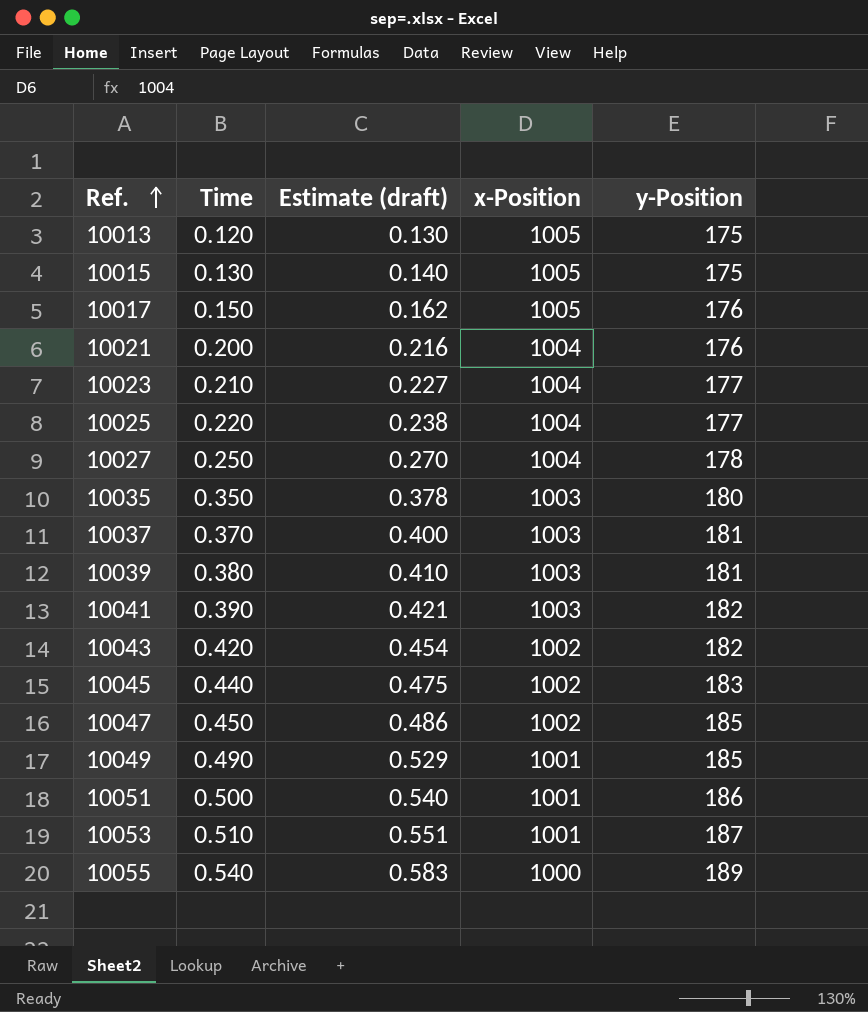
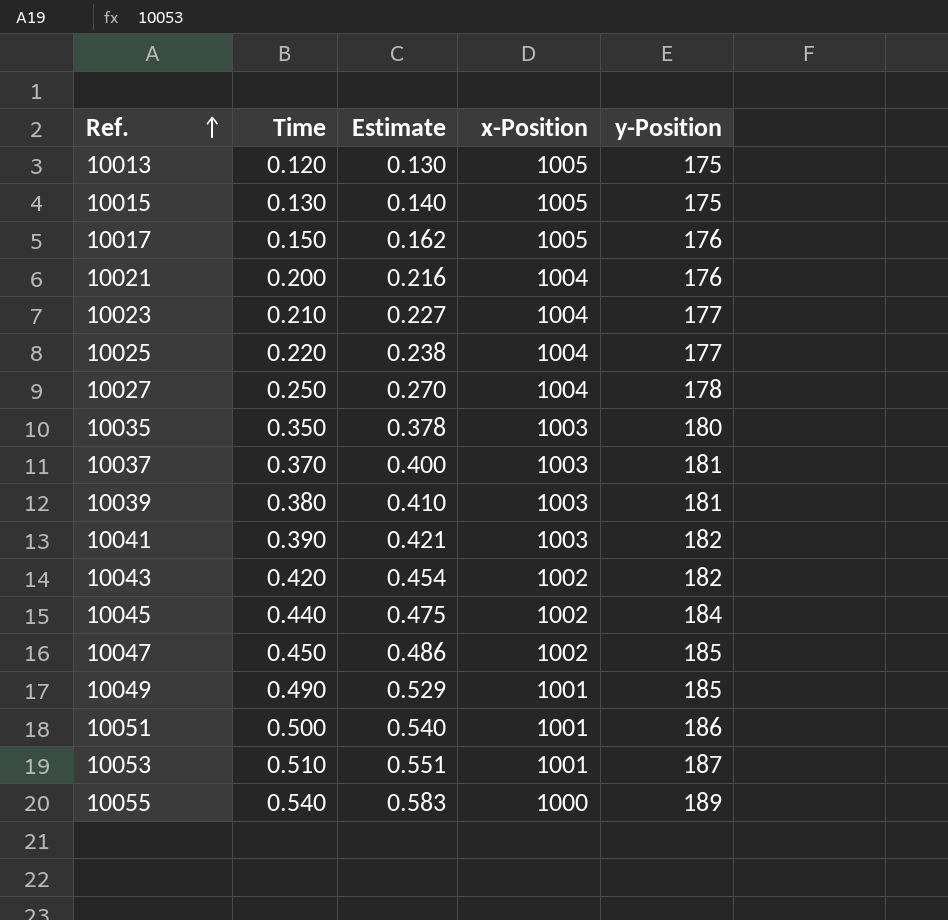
column name: Estimate (draft) -> Estimate
10045 | y-Position: 183 -> 184

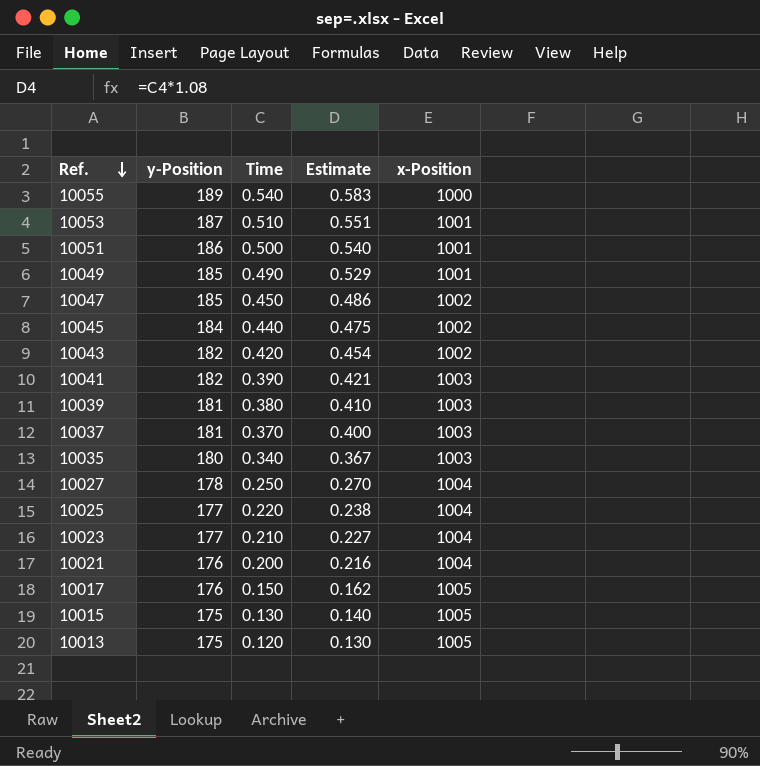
row order: Ref. ascending -> Ref. descending
column y-Position | position: 5 -> 2
10035 | Time: 0.350 -> 0.340
10035 | Estimate: 0.378 -> 0.367

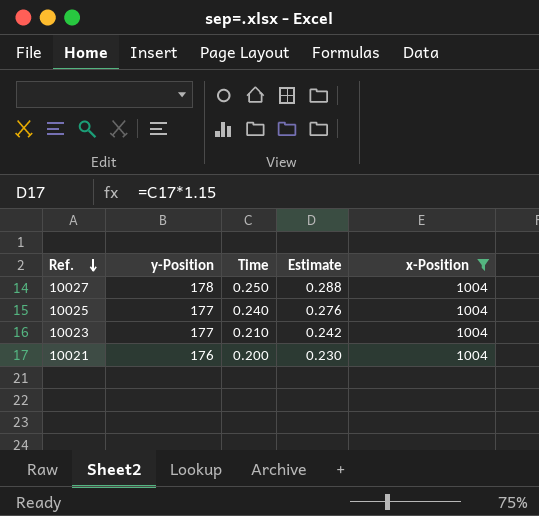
filter: none -> x-Position = 1004
column Estimate | formula: [Time] * 1.08 -> [Time] * 1.15
10025 | Time: 0.220 -> 0.240

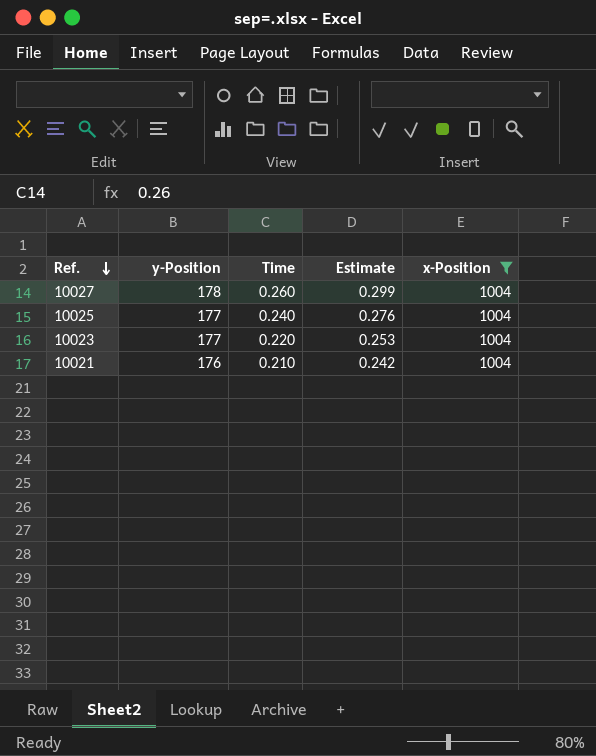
10027 | Time: 0.250 -> 0.260
10027 | Estimate: 0.288 -> 0.299
10023 | Time: 0.210 -> 0.220
10023 | Estimate: 0.242 -> 0.253
10021 | Time: 0.200 -> 0.210
10021 | Estimate: 0.230 -> 0.242

